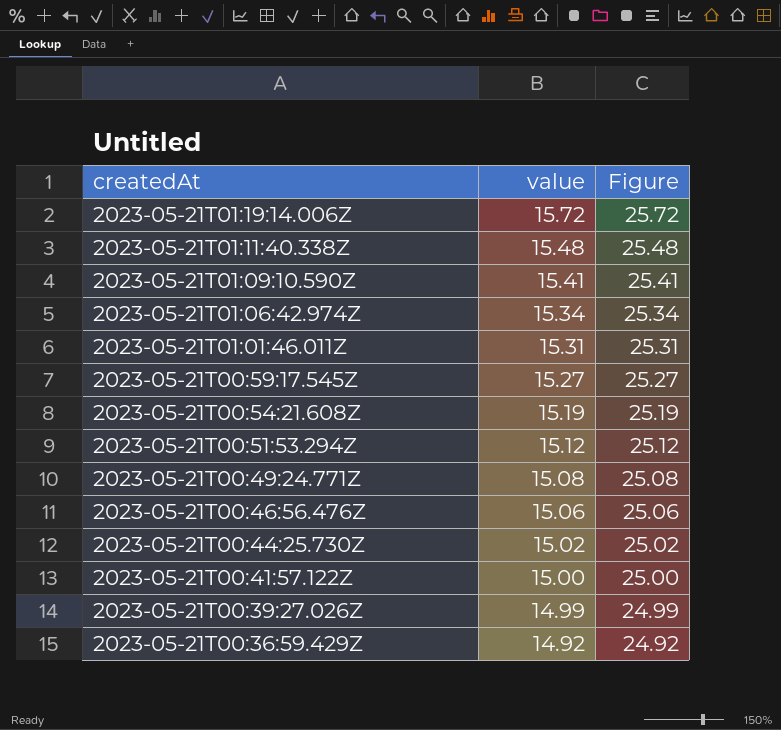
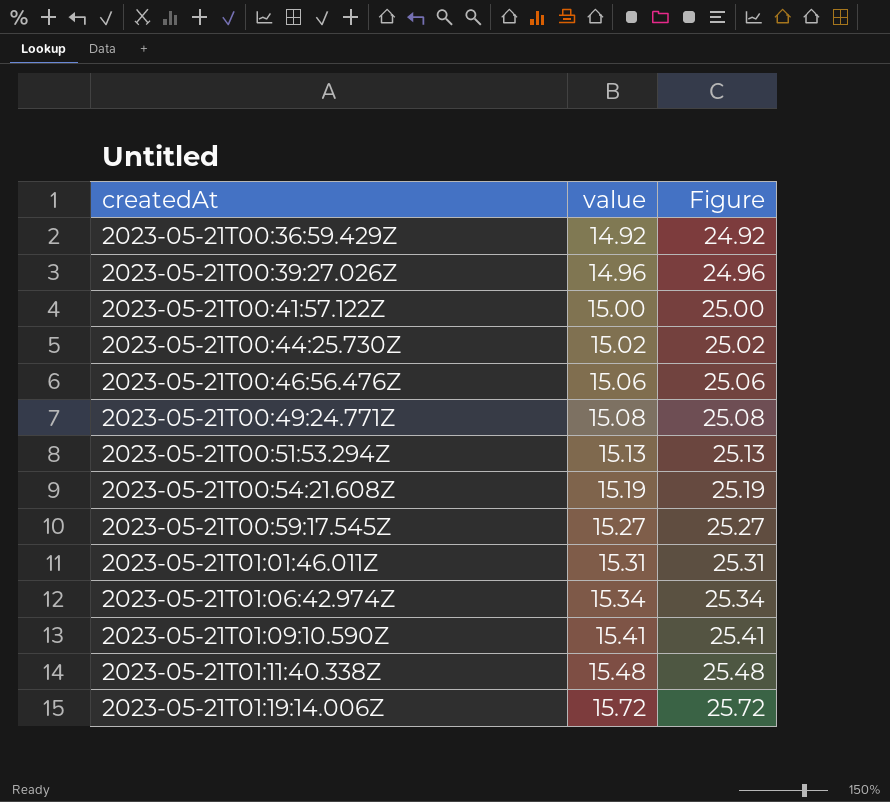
row order: createdAt descending -> createdAt ascending
2023-05-21T00:39:27.026Z | value: 14.99 -> 14.96
2023-05-21T00:39:27.026Z | Figure: 24.99 -> 24.96
2023-05-21T00:51:53.294Z | value: 15.12 -> 15.13
2023-05-21T00:51:53.294Z | Figure: 25.12 -> 25.13

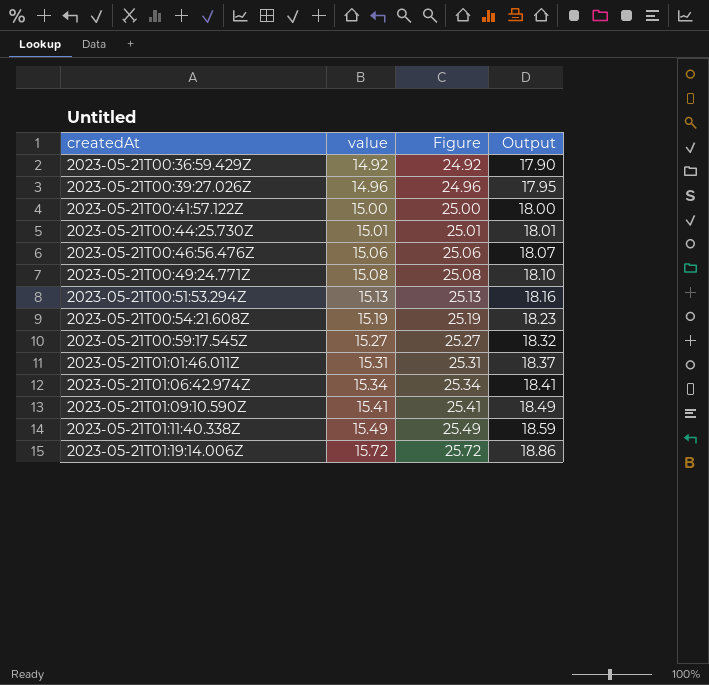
column Output | formula: none -> [value] * 1.2
2023-05-21T00:44:25.730Z | value: 15.02 -> 15.01
2023-05-21T00:44:25.730Z | Figure: 25.02 -> 25.01
2023-05-21T01:11:40.338Z | value: 15.48 -> 15.49
2023-05-21T01:11:40.338Z | Figure: 25.48 -> 25.49

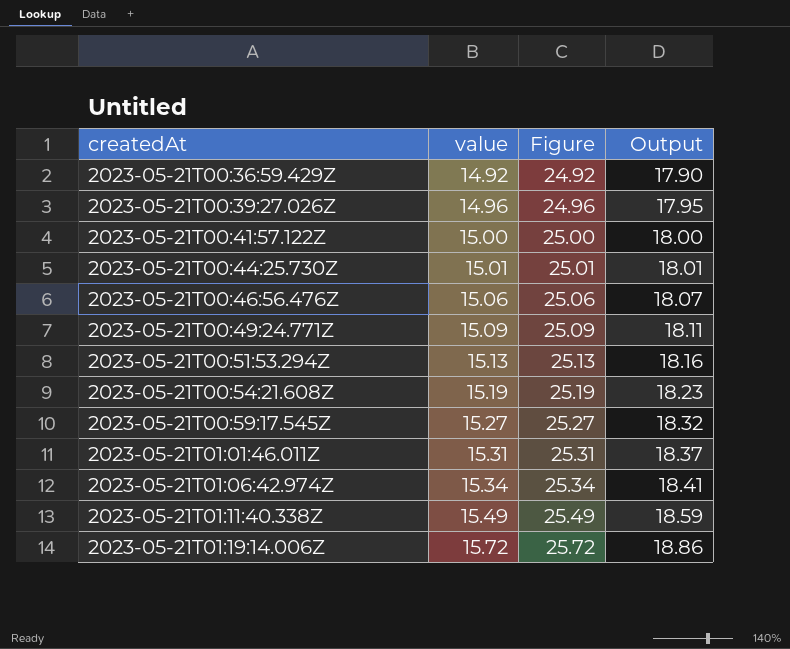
row 2023-05-21T01:09:10.590Z: 15.41 | 25.41 | 18.49 -> none
2023-05-21T00:49:24.771Z | value: 15.08 -> 15.09
2023-05-21T00:49:24.771Z | Figure: 25.08 -> 25.09
2023-05-21T00:49:24.771Z | Output: 18.10 -> 18.11

